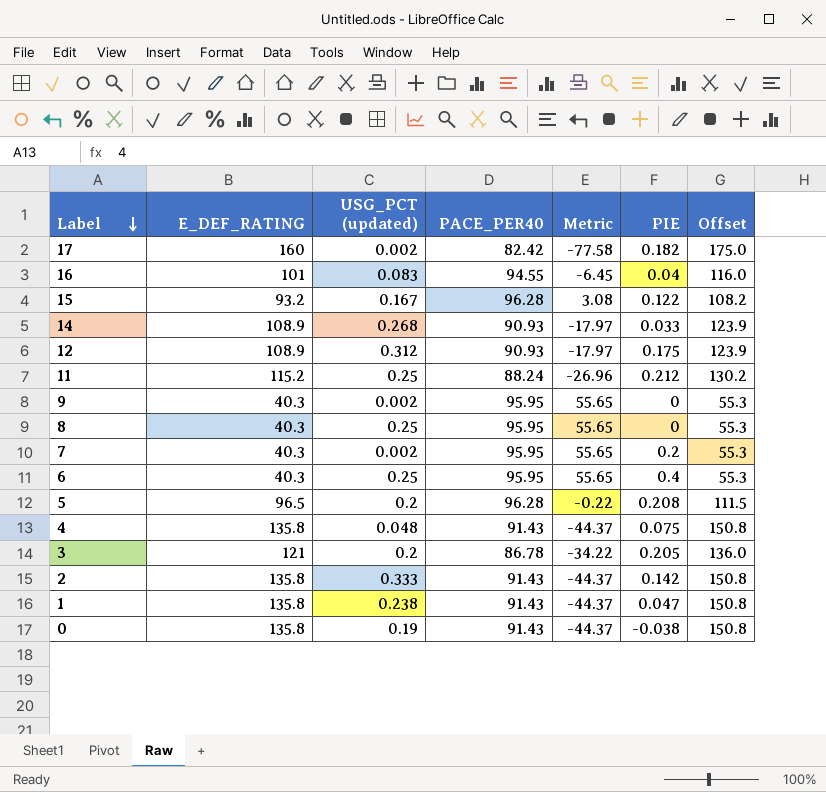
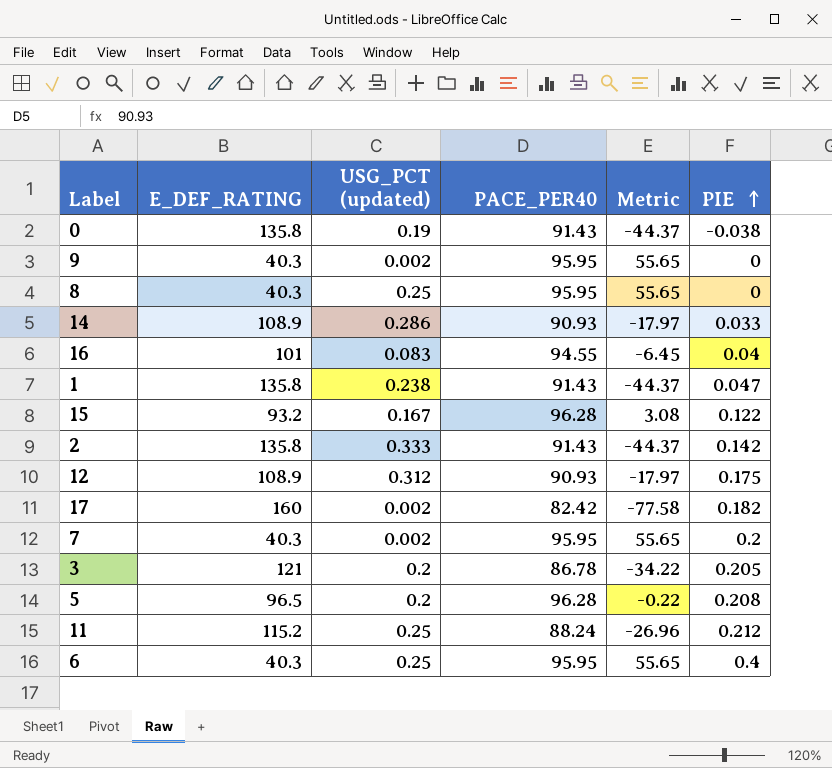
row order: Label descending -> PIE ascending
column Offset | formula: [E_DEF_RATING] + 15 -> none
row 4: 135.8 | 0.048 | 91.43 | -44.37 | 0.075 | 150.8 -> none
14 | USG_PCT (updated): 0.268 -> 0.286

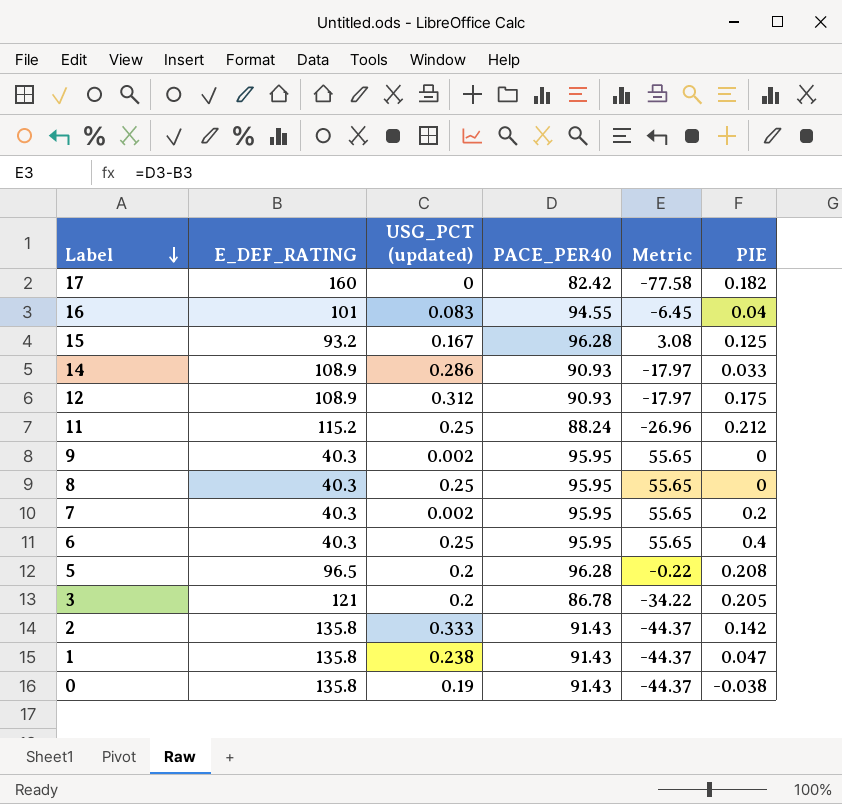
row order: PIE ascending -> Label descending
17 | USG_PCT (updated): 0.002 -> 0
15 | PIE: 0.122 -> 0.125

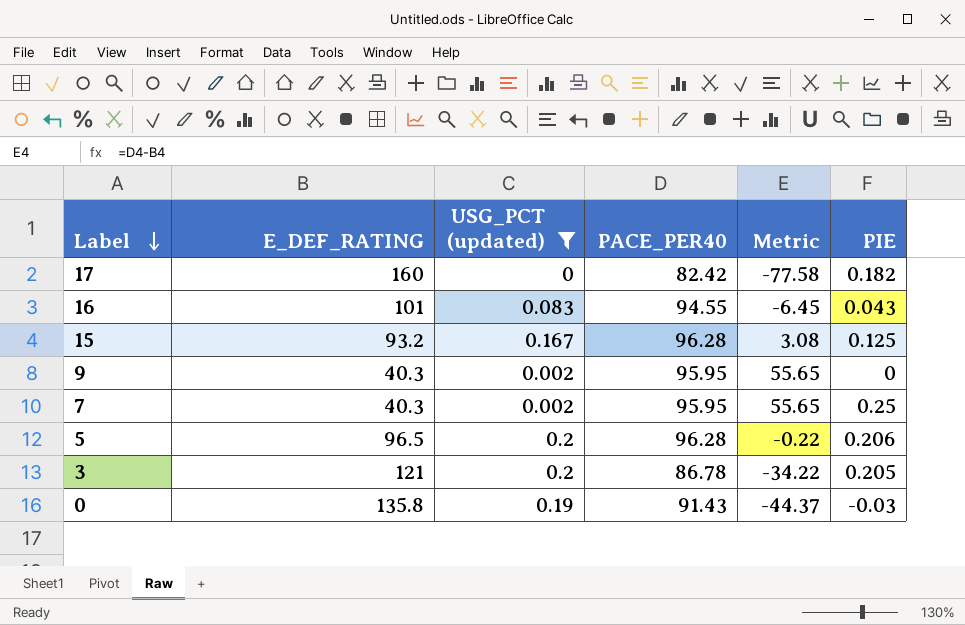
filter: none -> USG_PCT (updated) <= 0.2
16 | PIE: 0.04 -> 0.043
7 | PIE: 0.2 -> 0.25
5 | PIE: 0.208 -> 0.206
0 | PIE: -0.038 -> -0.03

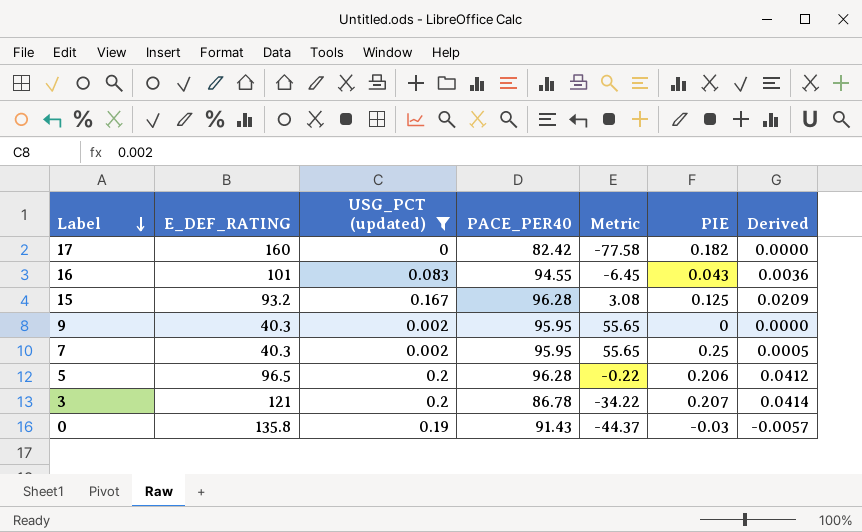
column Derived | formula: none -> [USG_PCT (updated)] * [PIE]
3 | PIE: 0.205 -> 0.207

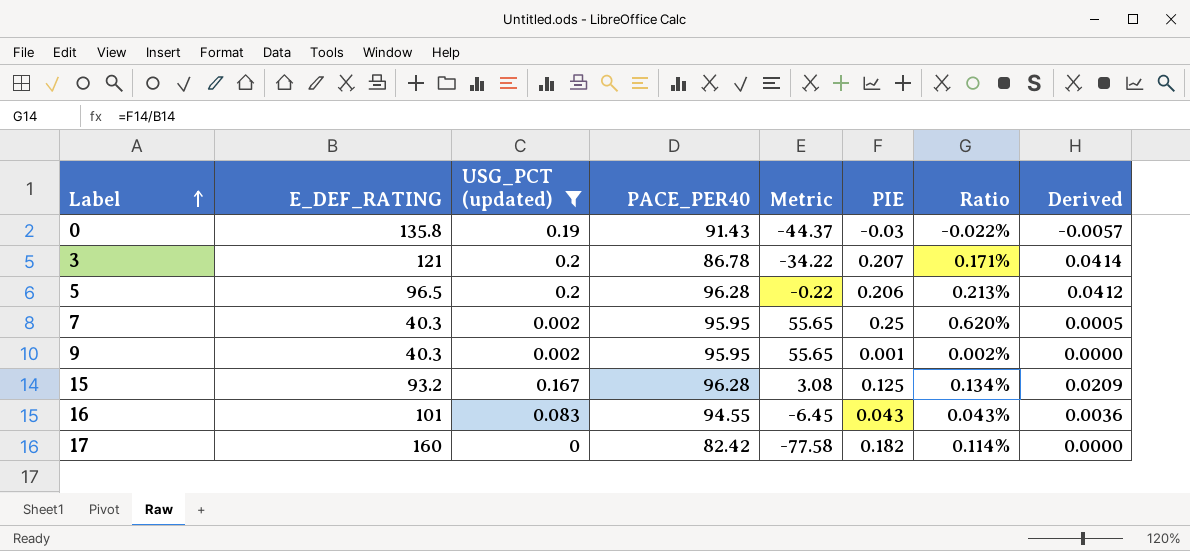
row order: Label descending -> Label ascending
column Ratio | formula: none -> [PIE] / [E_DEF_RATING]
9 | PIE: 0 -> 0.001

